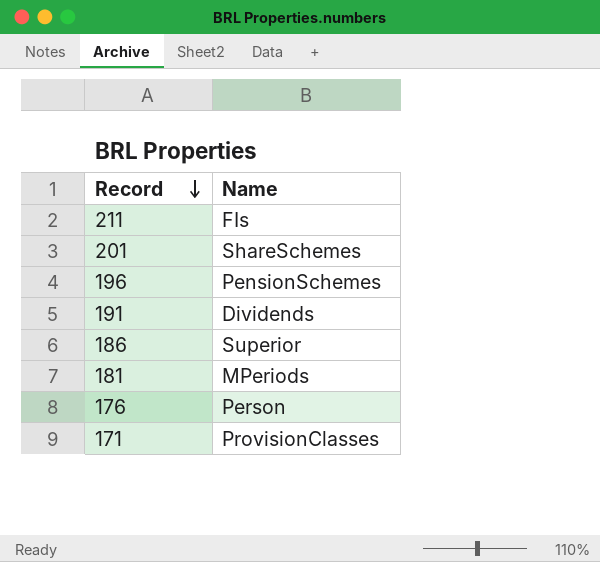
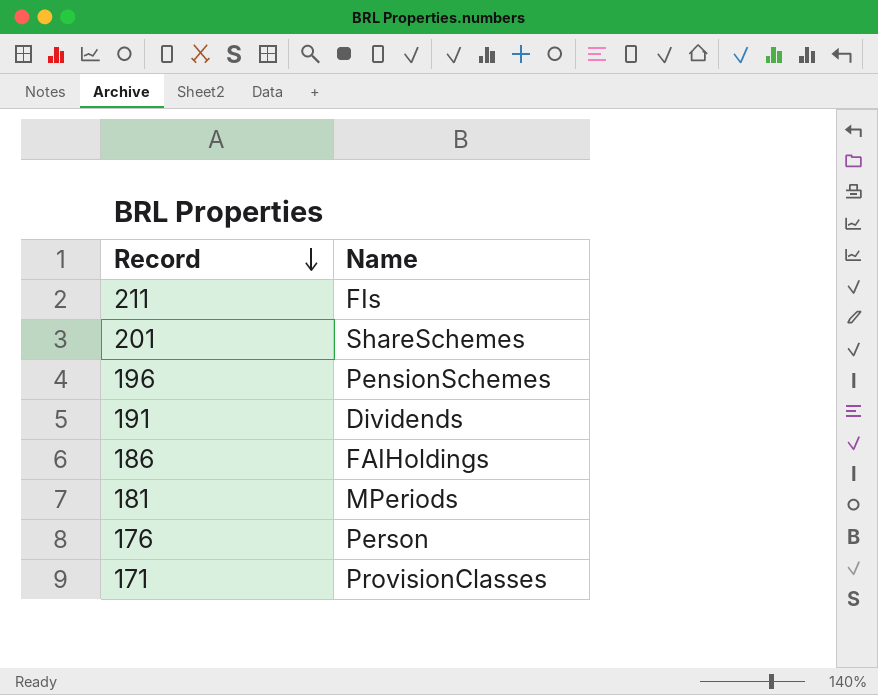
186 | Name: Superior -> FAIHoldings

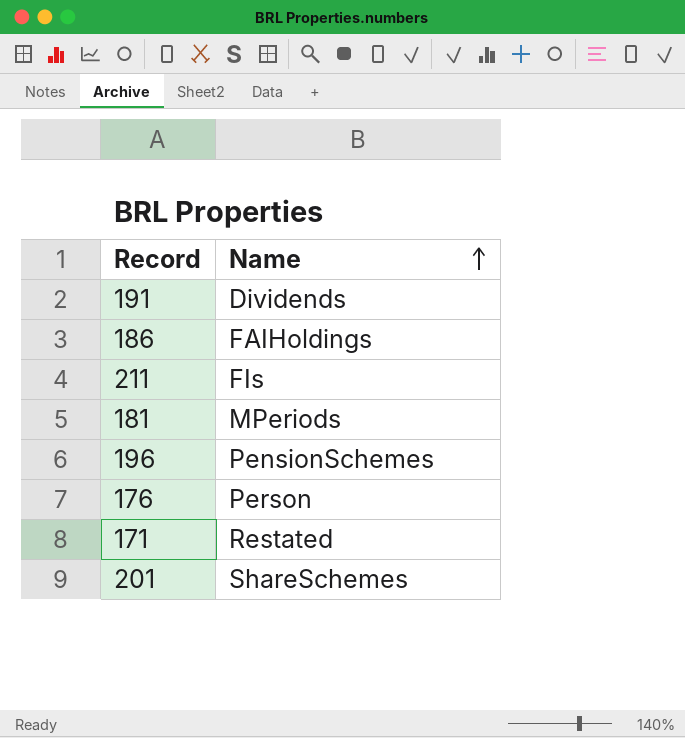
row order: Record descending -> Name ascending
171 | Name: ProvisionClasses -> Restated

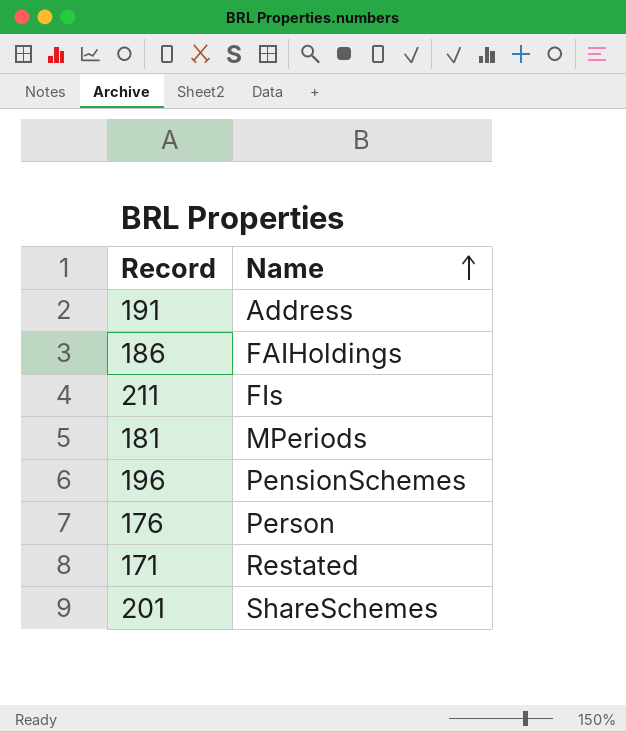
191 | Name: Dividends -> Address

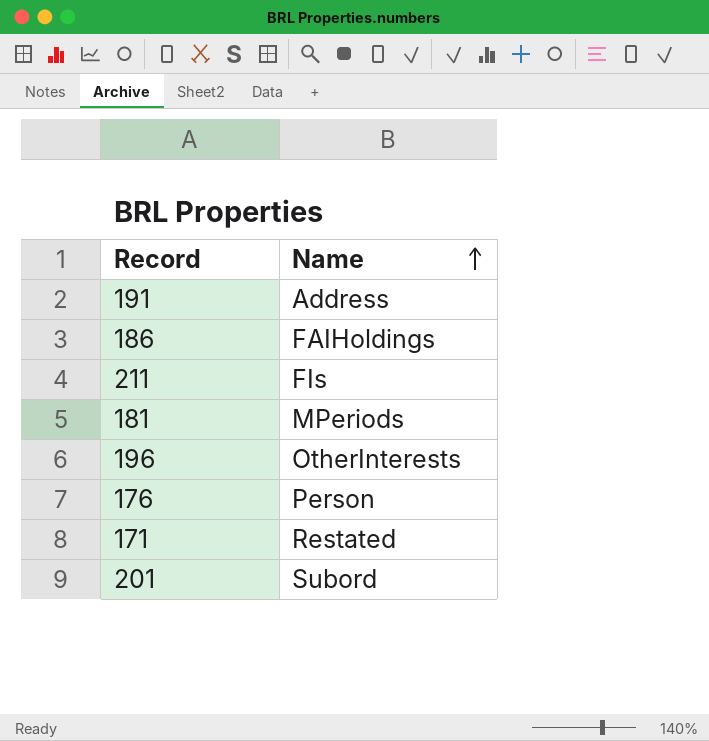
196 | Name: PensionSchemes -> OtherInterests
201 | Name: ShareSchemes -> Subord

